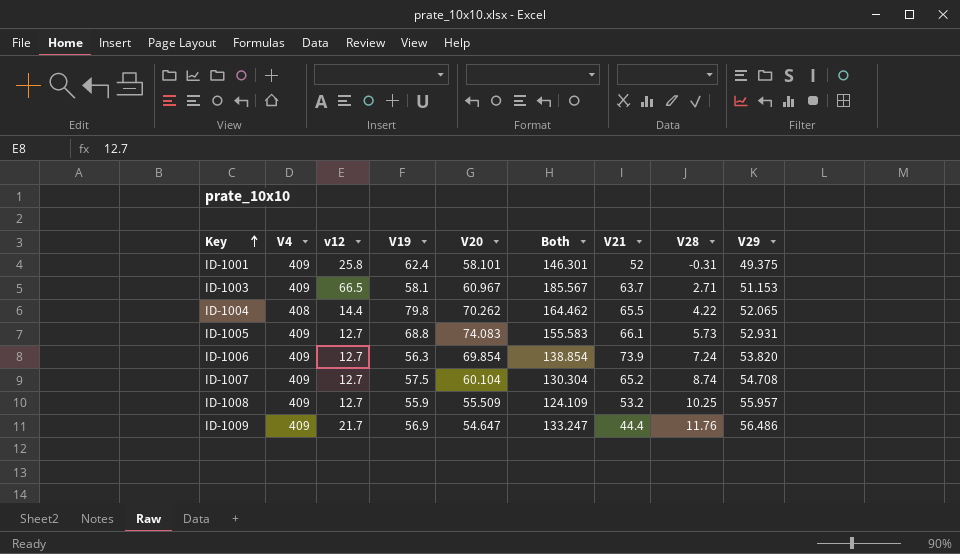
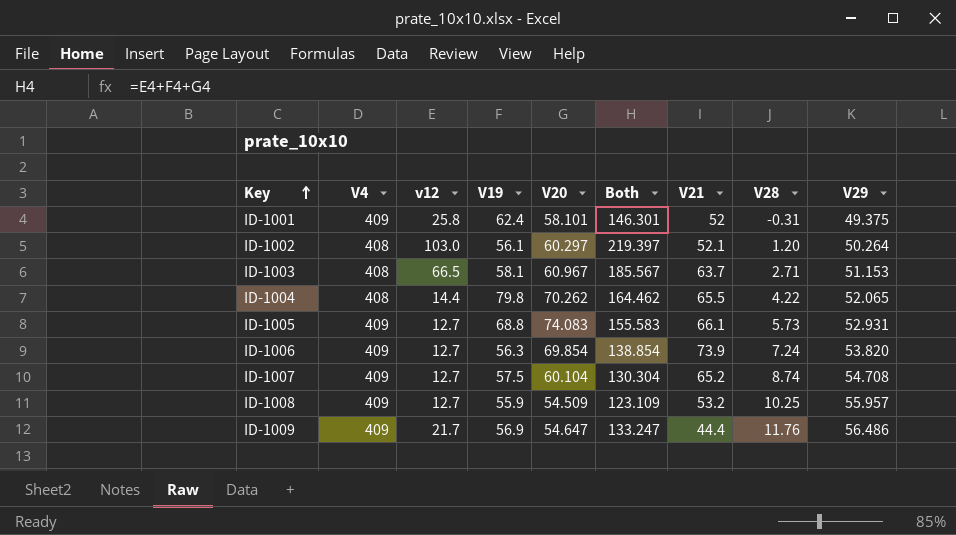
row ID-1002: none -> 408 | 103.0 | 56.1 | 60.297 | 219.397 | 52.1 | 1.20 | 50.264
ID-1003 | V4: 409 -> 408
ID-1008 | V20: 55.509 -> 54.509
ID-1008 | Both: 124.109 -> 123.109

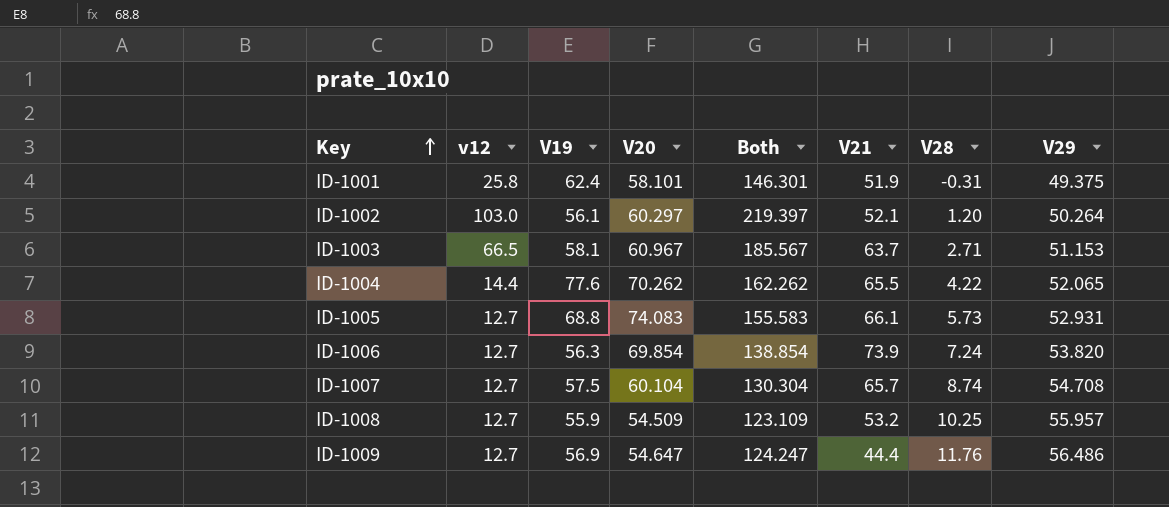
column V4 | position: 2 -> none
ID-1001 | V21: 52 -> 51.9
ID-1004 | V19: 79.8 -> 77.6
ID-1004 | Both: 164.462 -> 162.262
ID-1007 | V21: 65.2 -> 65.7
ID-1009 | v12: 21.7 -> 12.7
ID-1009 | Both: 133.247 -> 124.247

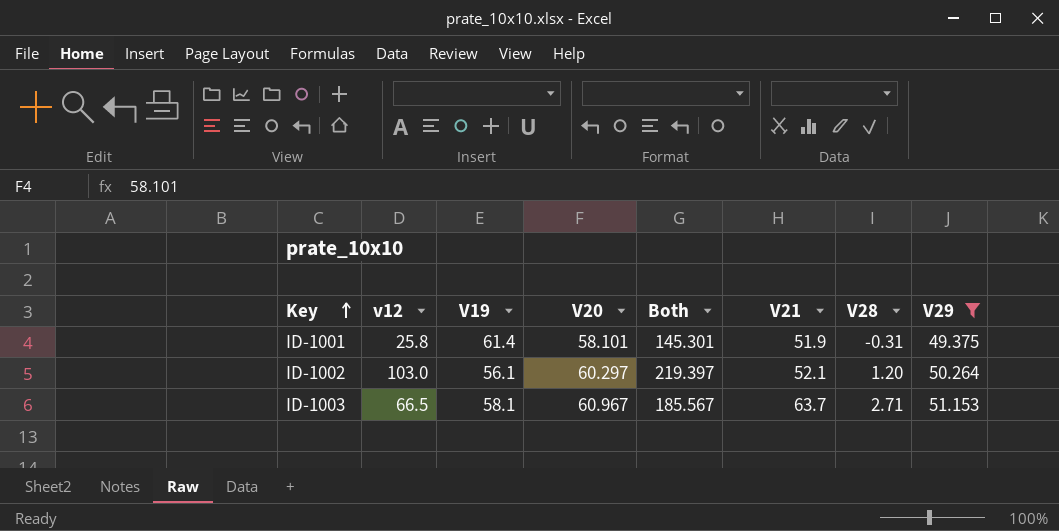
filter: none -> V29 <= 51.153
ID-1001 | V19: 62.4 -> 61.4
ID-1001 | Both: 146.301 -> 145.301

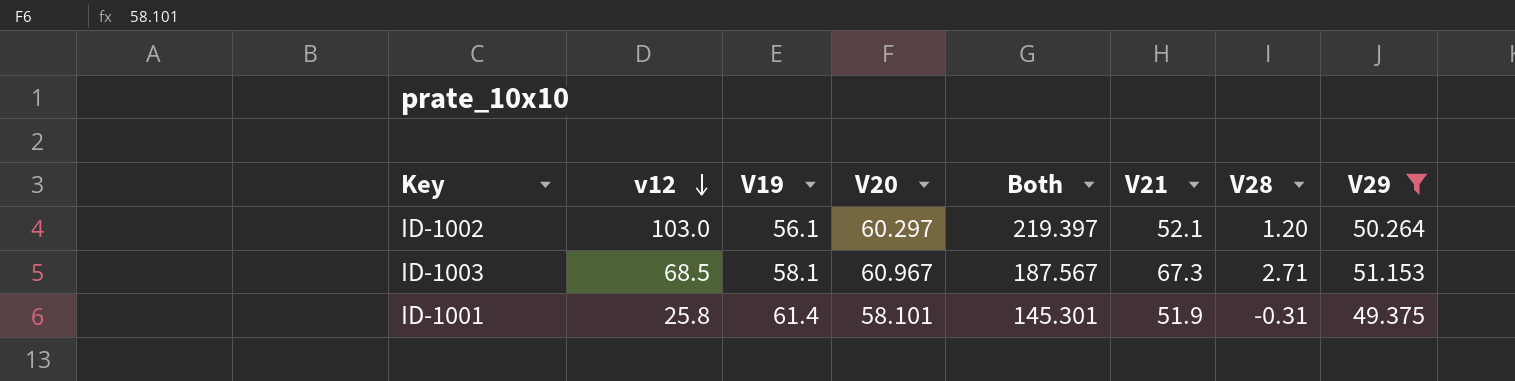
row order: Key ascending -> v12 descending
ID-1003 | v12: 66.5 -> 68.5
ID-1003 | Both: 185.567 -> 187.567
ID-1003 | V21: 63.7 -> 67.3

